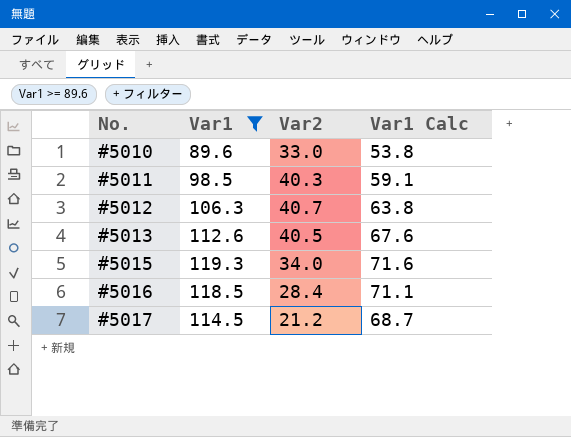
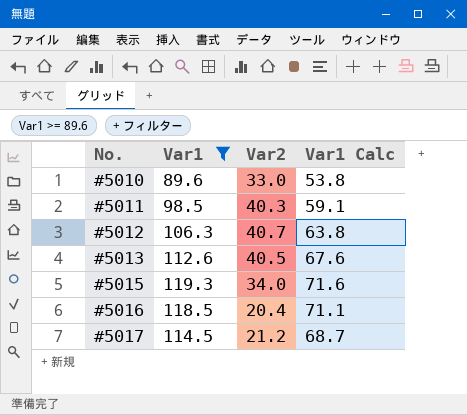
#5016 | Var2: 28.4 -> 20.4

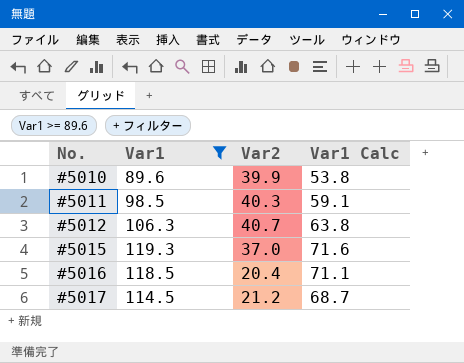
row #5013: 112.6 | 40.5 | 67.6 -> none
#5010 | Var2: 33.0 -> 39.9
#5015 | Var2: 34.0 -> 37.0

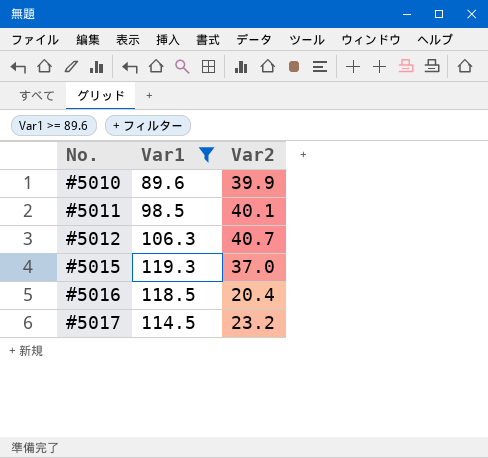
column Var1 Calc | formula: [Var1] * 0.6 -> none
#5011 | Var2: 40.3 -> 40.1
#5017 | Var2: 21.2 -> 23.2

